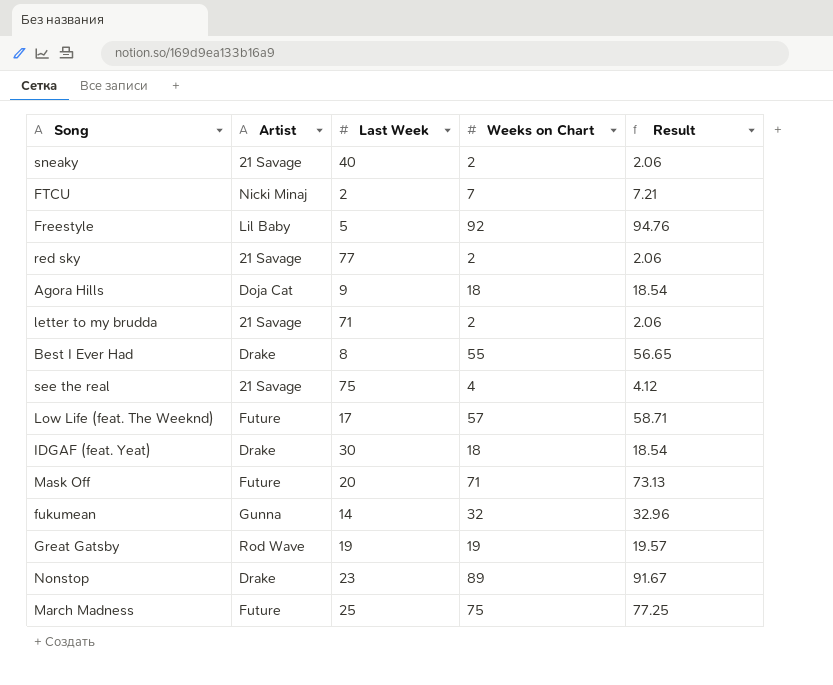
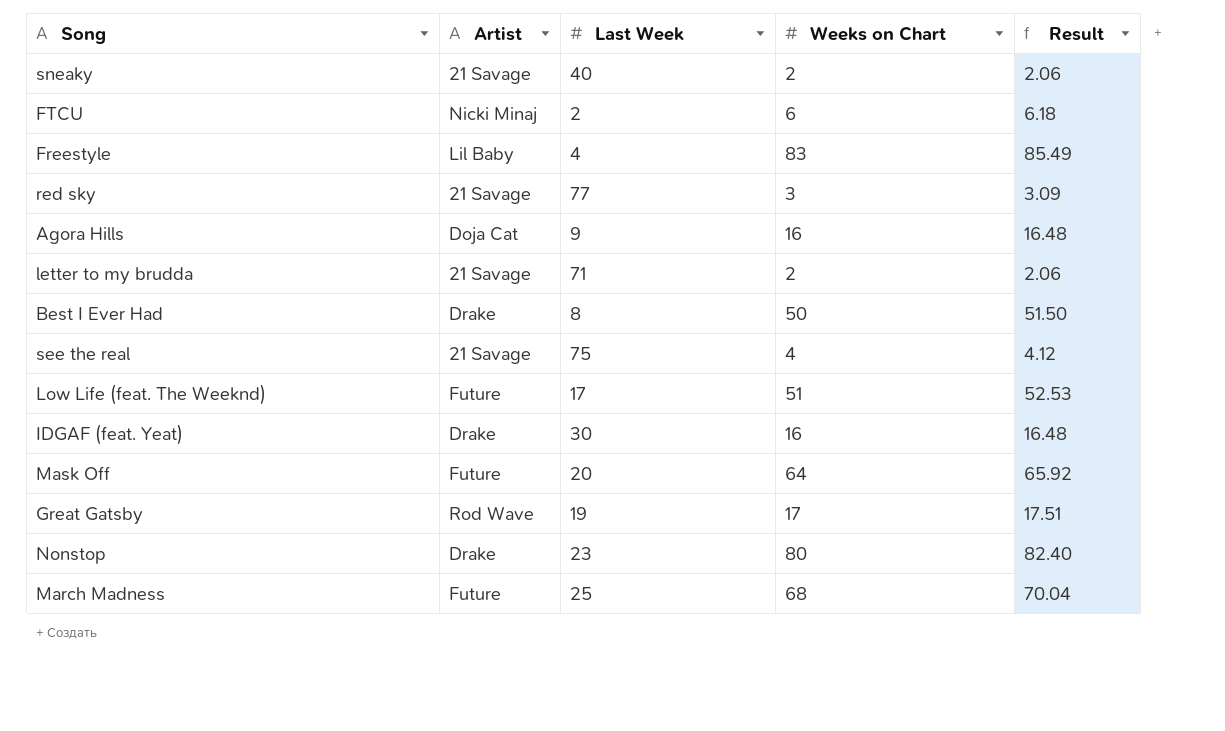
row fukumean: Gunna | 14 | 32 | 32.96 -> none
FTCU | Weeks on Chart: 7 -> 6
FTCU | Result: 7.21 -> 6.18
Freestyle | Last Week: 5 -> 4
Freestyle | Weeks on Chart: 92 -> 83
Freestyle | Result: 94.76 -> 85.49
red sky | Weeks on Chart: 2 -> 3
red sky | Result: 2.06 -> 3.09
Agora Hills | Weeks on Chart: 18 -> 16
Agora Hills | Result: 18.54 -> 16.48
Best I Ever Had | Weeks on Chart: 55 -> 50
Best I Ever Had | Result: 56.65 -> 51.50
Low Life (feat. The Weeknd) | Weeks on Chart: 57 -> 51
Low Life (feat. The Weeknd) | Result: 58.71 -> 52.53
IDGAF (feat. Yeat) | Weeks on Chart: 18 -> 16
IDGAF (feat. Yeat) | Result: 18.54 -> 16.48
Mask Off | Weeks on Chart: 71 -> 64
Mask Off | Result: 73.13 -> 65.92
Great Gatsby | Weeks on Chart: 19 -> 17
Great Gatsby | Result: 19.57 -> 17.51
Nonstop | Weeks on Chart: 89 -> 80
Nonstop | Result: 91.67 -> 82.40
March Madness | Weeks on Chart: 75 -> 68
March Madness | Result: 77.25 -> 70.04

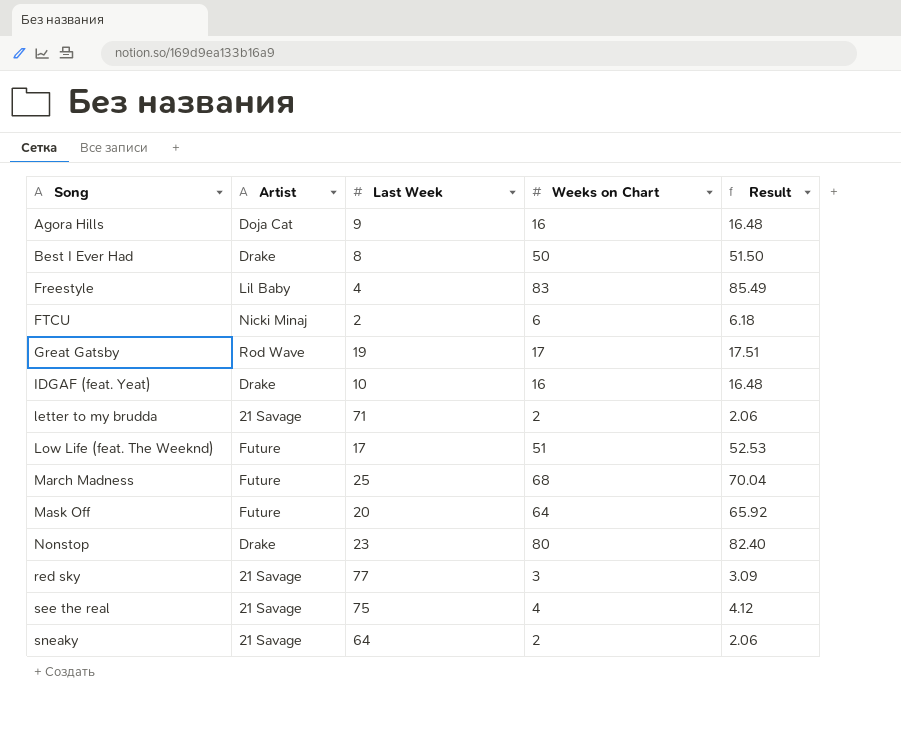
row order: none -> Song ascending
IDGAF (feat. Yeat) | Last Week: 30 -> 10
sneaky | Last Week: 40 -> 64

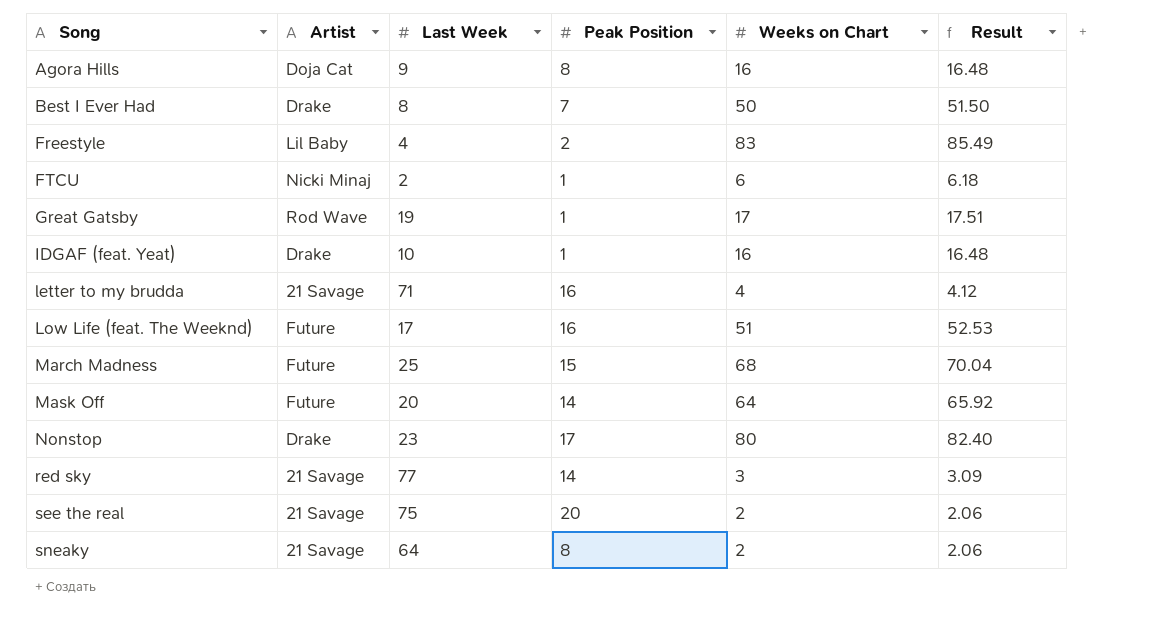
column Peak Position | position: none -> 4
letter to my brudda | Weeks on Chart: 2 -> 4
letter to my brudda | Result: 2.06 -> 4.12
see the real | Weeks on Chart: 4 -> 2
see the real | Result: 4.12 -> 2.06

